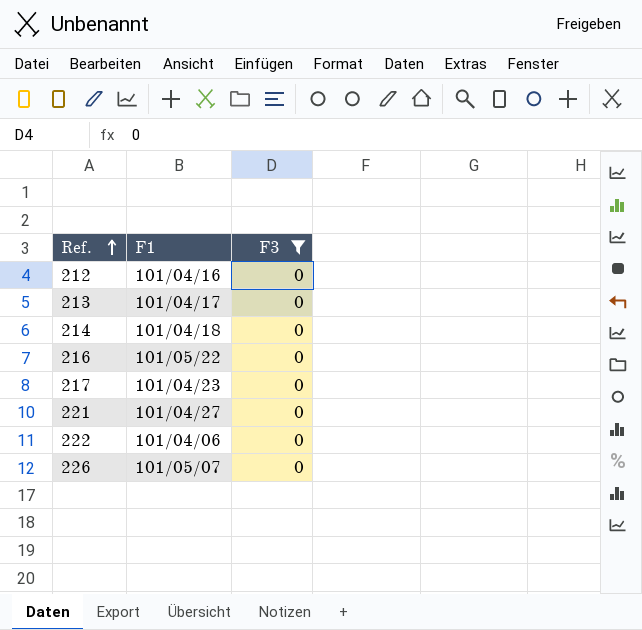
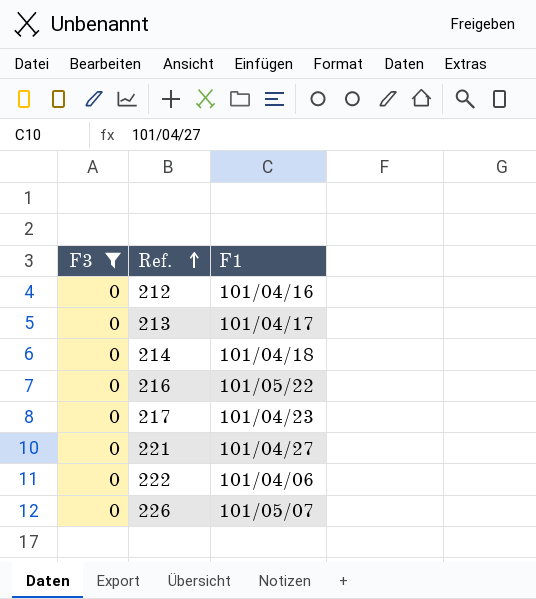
column F3 | position: 3 -> 1

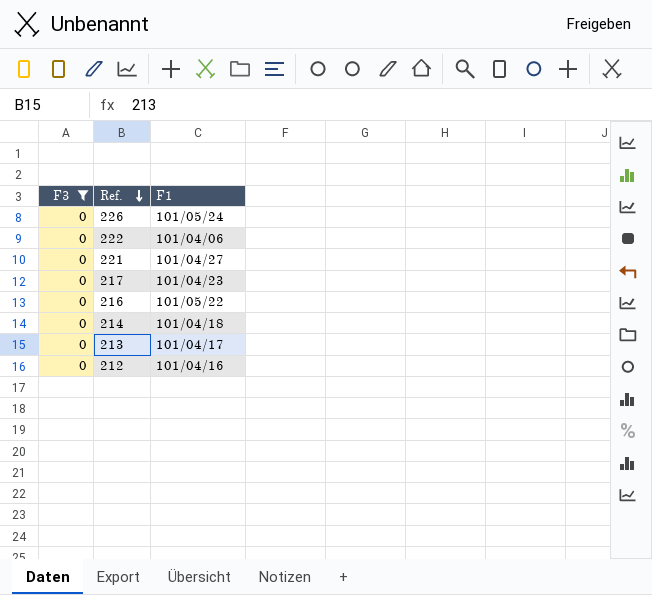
row order: Ref. ascending -> Ref. descending
226 | F1: 101/05/07 -> 101/05/24

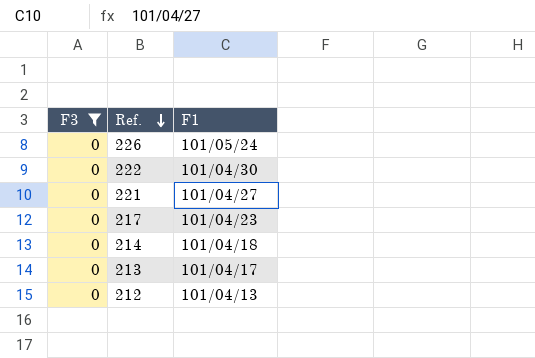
row 216: 0 | 101/05/22 -> none
222 | F1: 101/04/06 -> 101/04/30
212 | F1: 101/04/16 -> 101/04/13

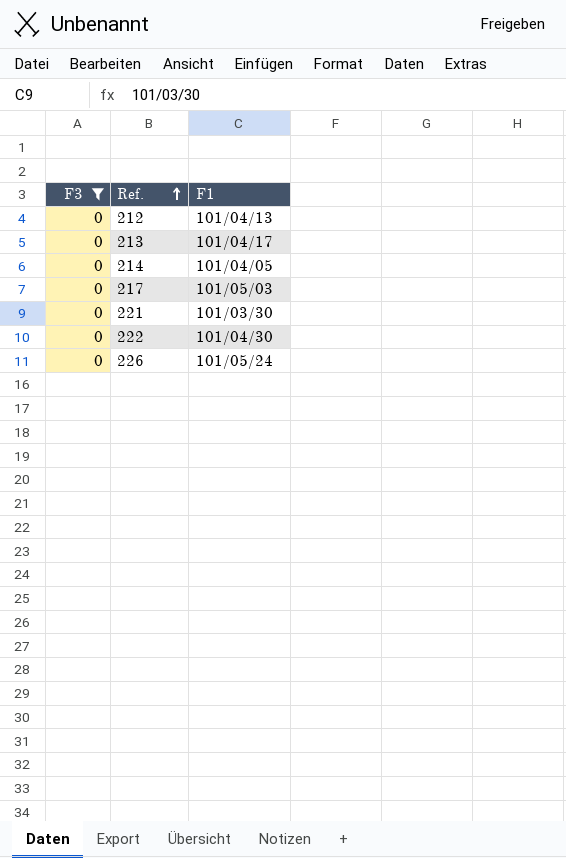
row order: Ref. descending -> Ref. ascending
214 | F1: 101/04/18 -> 101/04/05
217 | F1: 101/04/23 -> 101/05/03
221 | F1: 101/04/27 -> 101/03/30

